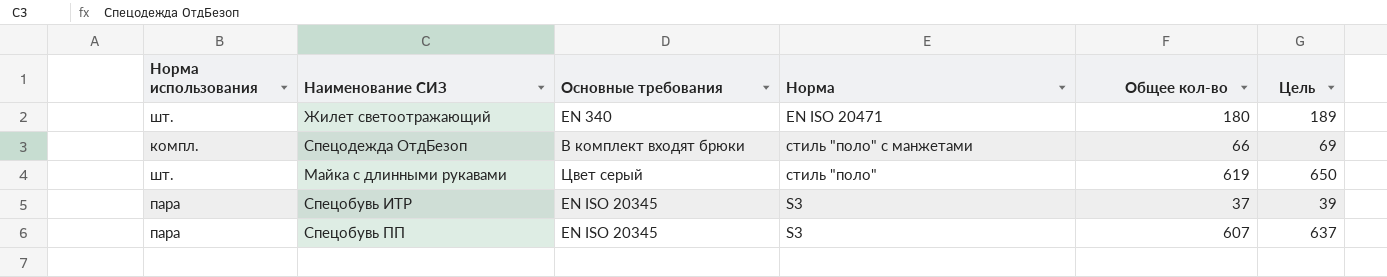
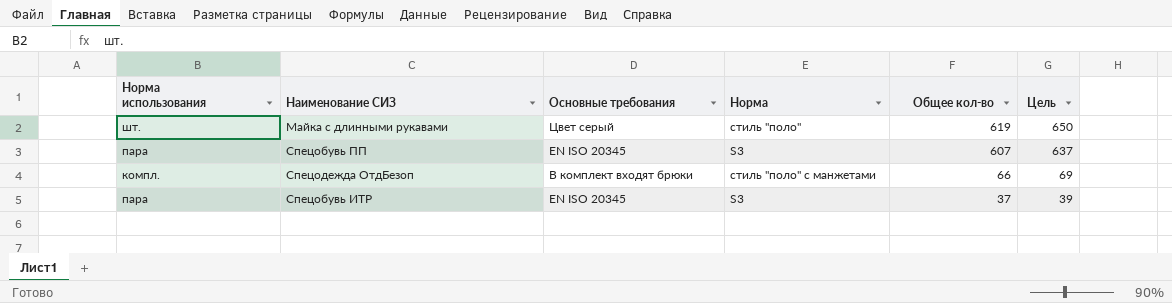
row order: none -> Общее кол-во descending
row Жилет светоотражающий: шт. | EN 340 | EN ISO 20471 | 180 | 189 -> none

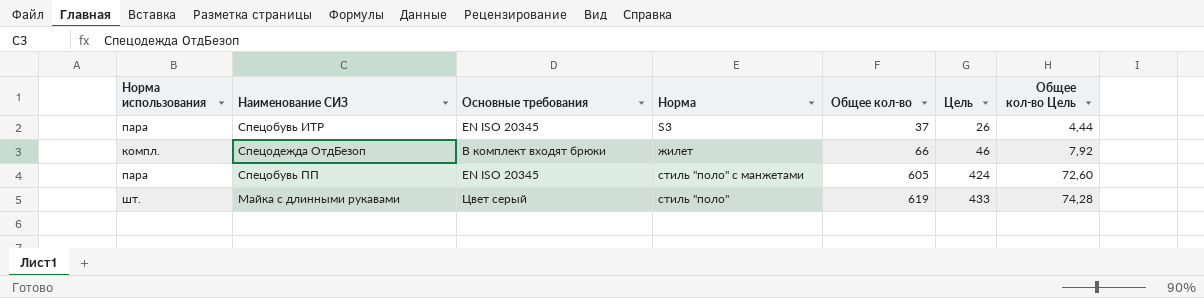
row order: Общее кол-во descending -> Общее кол-во ascending
column Цель | formula: [Общее кол-во] * 1,05 -> [Общее кол-во] * 0,7
column Общее кол-во Цель | formula: none -> [Общее кол-во] * 0,12
Спецодежда ОтдБезоп | Норма: стиль "поло" с манжетами -> жилет
Спецобувь ПП | Норма: S3 -> стиль "поло" с манжетами
Спецобувь ПП | Общее кол-во: 607 -> 605

